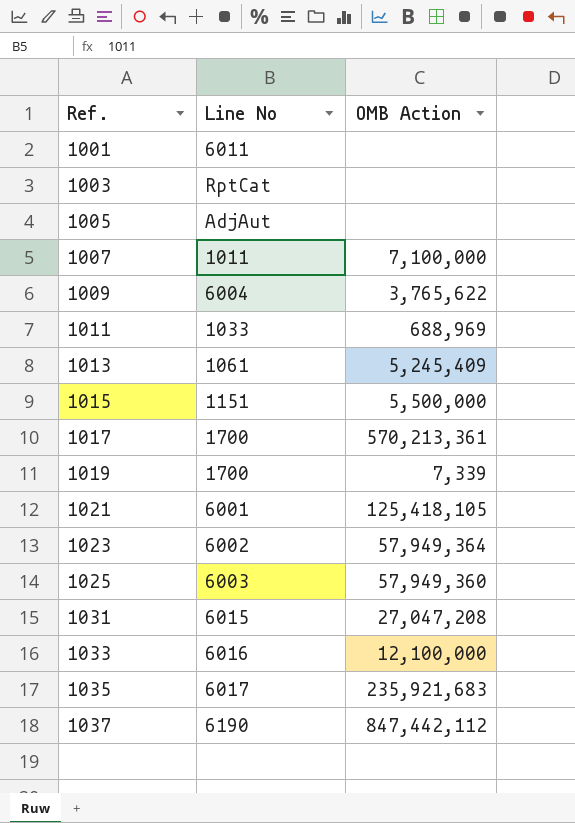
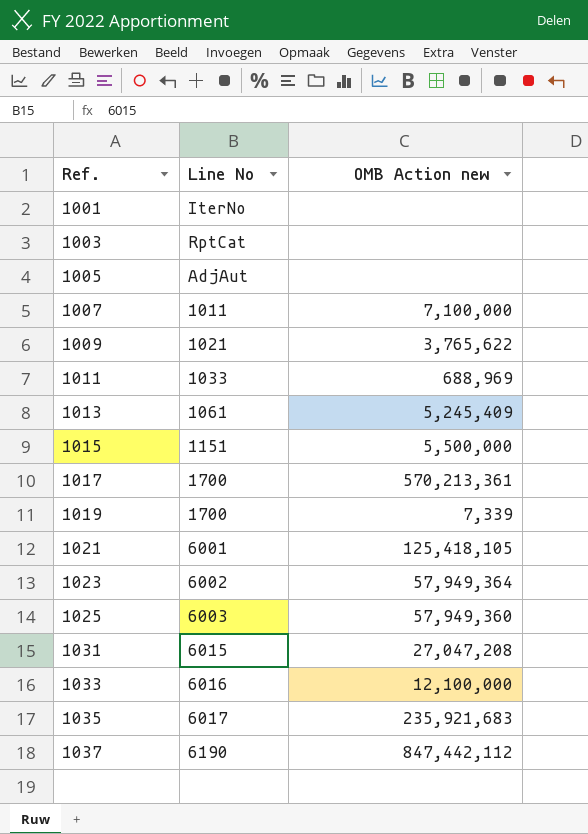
column name: OMB Action -> OMB Action new
1001 | Line No: 6011 -> IterNo
1009 | Line No: 6004 -> 1021

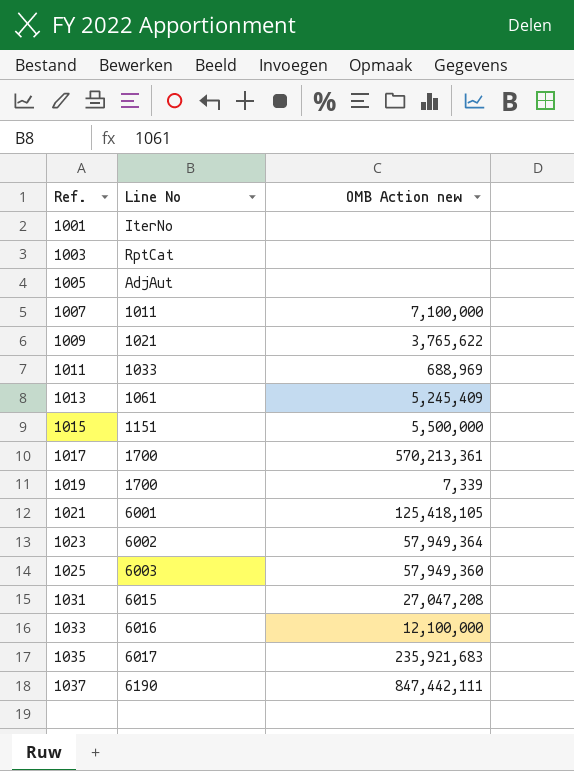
1037 | OMB Action new: 847,442,112 -> 847,442,111

